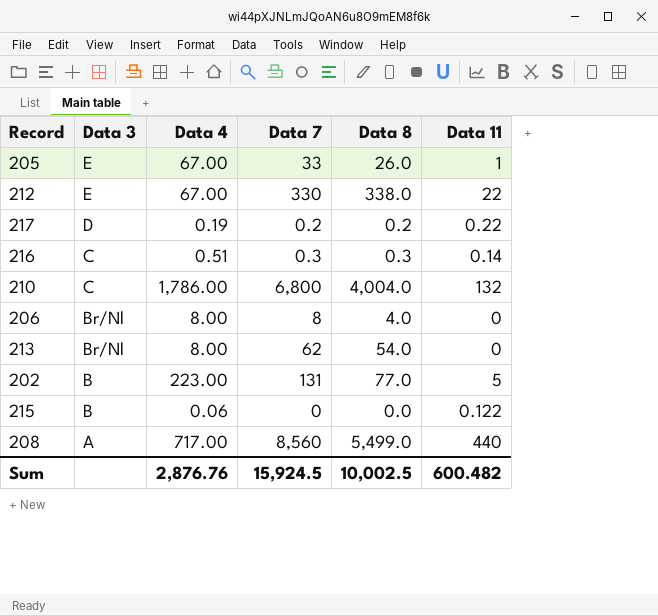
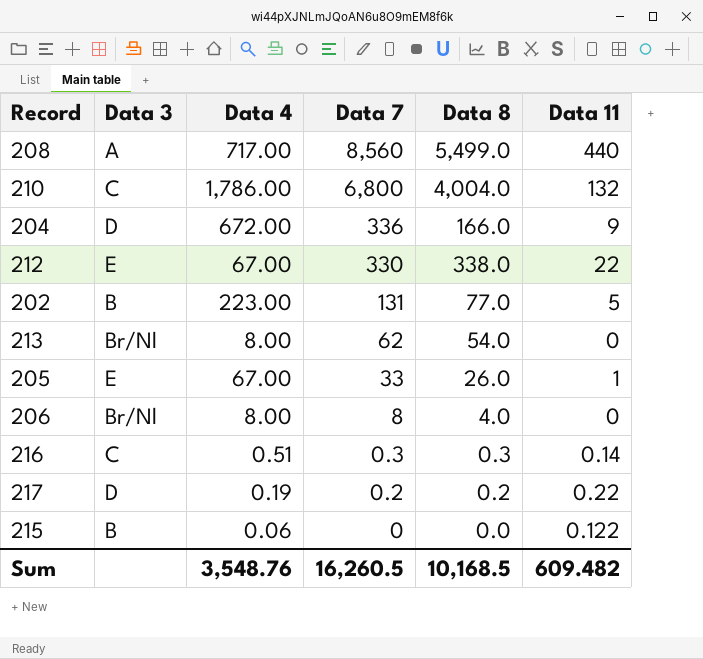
row order: Data 3 descending -> Data 7 descending
row 204: none -> D | 672.00 | 336 | 166.0 | 9
Sum | Data 4: 2,876.76 -> 3,548.76
Sum | Data 7: 15,924.5 -> 16,260.5
Sum | Data 8: 10,002.5 -> 10,168.5
Sum | Data 11: 600.482 -> 609.482

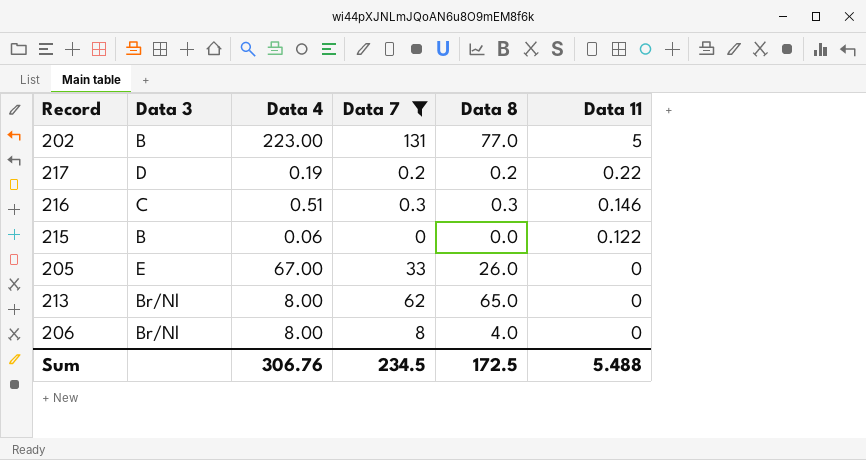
filter: none -> Data 7 <= 131
row order: Data 7 descending -> Data 11 descending
216 | Data 11: 0.14 -> 0.146
205 | Data 11: 1 -> 0
213 | Data 8: 54.0 -> 65.0
Sum | Data 4: 3,548.76 -> 306.76
Sum | Data 7: 16,260.5 -> 234.5
Sum | Data 8: 10,168.5 -> 172.5
Sum | Data 11: 609.482 -> 5.488

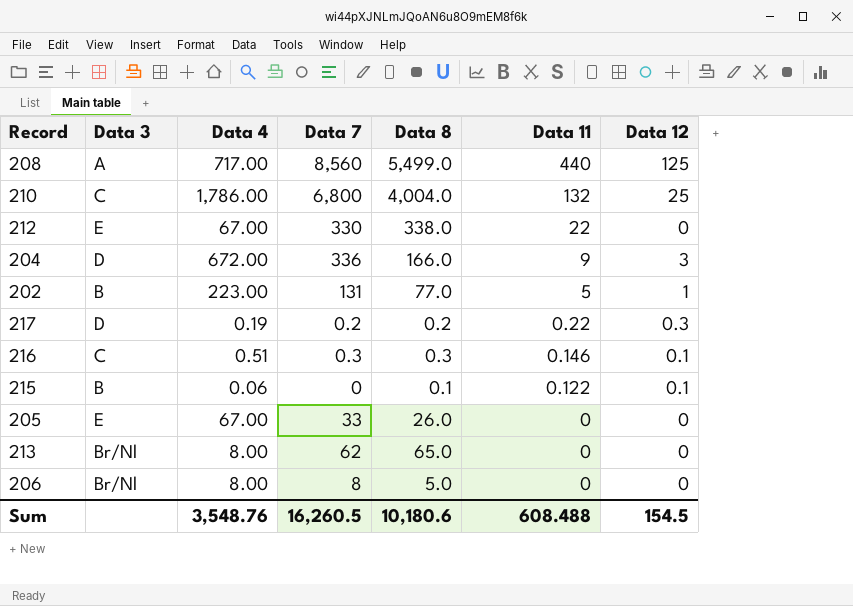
filter: Data 7 <= 131 -> none
column Data 12 | position: none -> 7
215 | Data 8: 0.0 -> 0.1
206 | Data 8: 4.0 -> 5.0
Sum | Data 4: 306.76 -> 3,548.76
Sum | Data 7: 234.5 -> 16,260.5
Sum | Data 8: 172.5 -> 10,180.6
Sum | Data 11: 5.488 -> 608.488

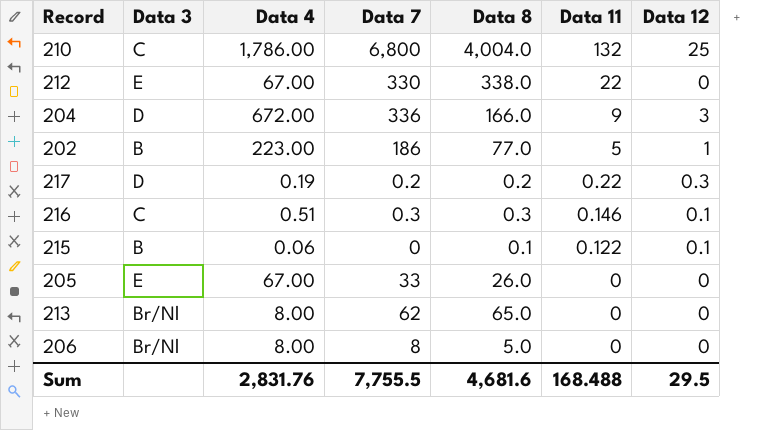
row 208: A | 717.00 | 8,560 | 5,499.0 | 440 | 125 -> none
202 | Data 7: 131 -> 186
Sum | Data 4: 3,548.76 -> 2,831.76
Sum | Data 7: 16,260.5 -> 7,755.5
Sum | Data 8: 10,180.6 -> 4,681.6
Sum | Data 11: 608.488 -> 168.488
Sum | Data 12: 154.5 -> 29.5

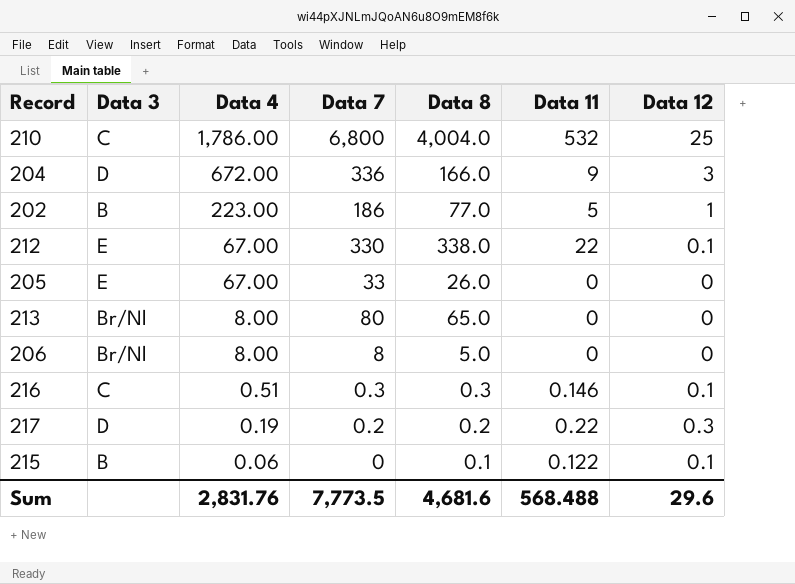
row order: Data 11 descending -> Data 4 descending
210 | Data 11: 132 -> 532
212 | Data 12: 0 -> 0.1
213 | Data 7: 62 -> 80
Sum | Data 7: 7,755.5 -> 7,773.5
Sum | Data 11: 168.488 -> 568.488
Sum | Data 12: 29.5 -> 29.6

